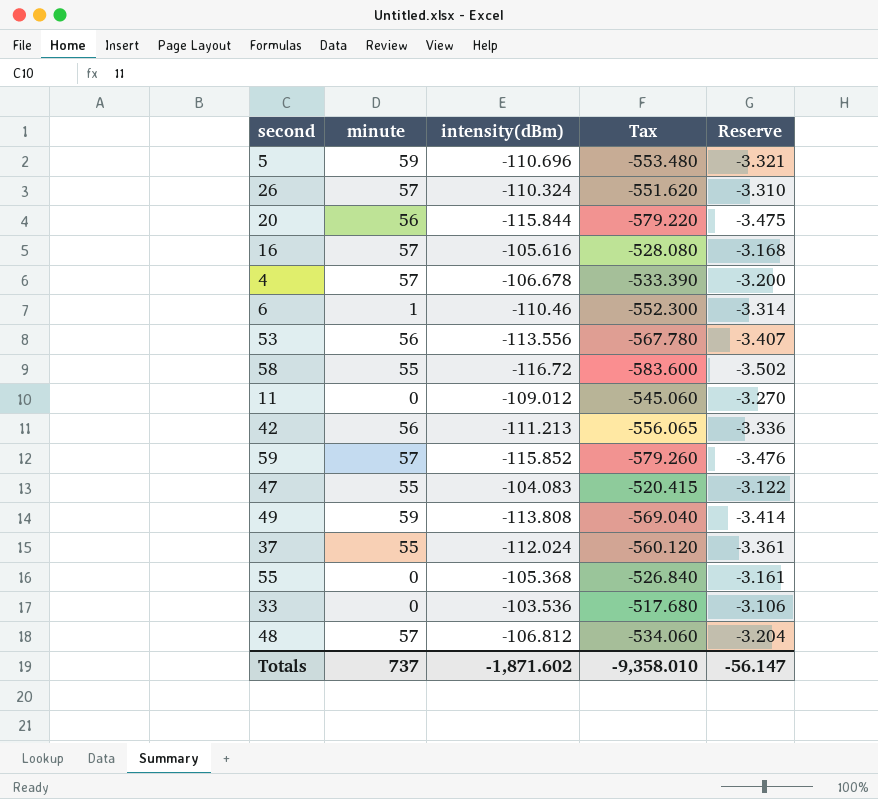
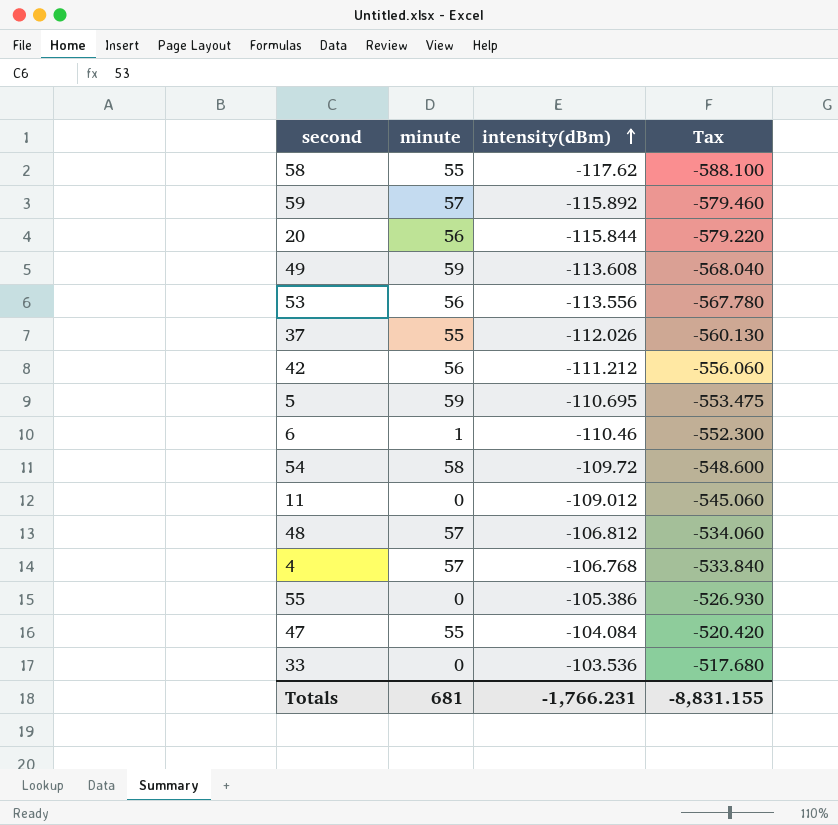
row order: none -> intensity(dBm) ascending
column Reserve | formula: [intensity(dBm)] * 0.03 -> none
row 26: 57 | -110.324 | -551.620 | -3.310 -> none
row 16: 57 | -105.616 | -528.080 | -3.168 -> none
58 | intensity(dBm): -116.72 -> -117.62
58 | Tax: -583.600 -> -588.100
59 | intensity(dBm): -115.852 -> -115.892
59 | Tax: -579.260 -> -579.460
49 | intensity(dBm): -113.808 -> -113.608
49 | Tax: -569.040 -> -568.040
37 | intensity(dBm): -112.024 -> -112.026
37 | Tax: -560.120 -> -560.130
42 | intensity(dBm): -111.213 -> -111.212
42 | Tax: -556.065 -> -556.060
5 | intensity(dBm): -110.696 -> -110.695
5 | Tax: -553.480 -> -553.475
row 54: none -> 58 | -109.72 | -548.600
4 | intensity(dBm): -106.678 -> -106.768
4 | Tax: -533.390 -> -533.840
55 | intensity(dBm): -105.368 -> -105.386
55 | Tax: -526.840 -> -526.930
47 | intensity(dBm): -104.083 -> -104.084
47 | Tax: -520.415 -> -520.420
Totals | minute: 737 -> 681
Totals | intensity(dBm): -1,871.602 -> -1,766.231
Totals | Tax: -9,358.010 -> -8,831.155

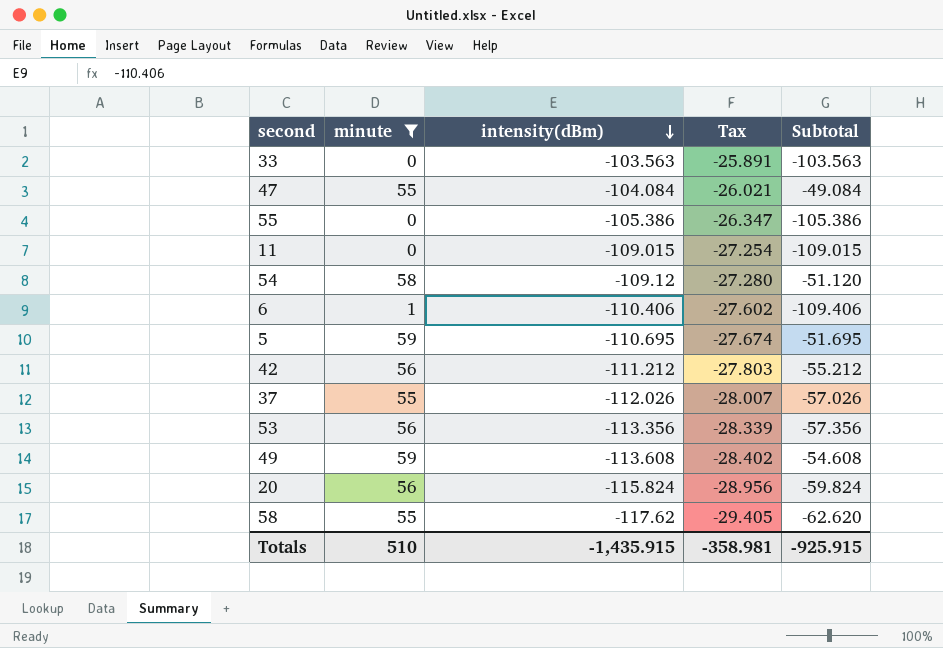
filter: none -> minute != 57
row order: intensity(dBm) ascending -> intensity(dBm) descending
column Tax | formula: [intensity(dBm)] * 5 -> [intensity(dBm)] * 0.25
column Subtotal | formula: none -> [minute] + [intensity(dBm)]
33 | intensity(dBm): -103.536 -> -103.563
11 | intensity(dBm): -109.012 -> -109.015
54 | intensity(dBm): -109.72 -> -109.12
6 | intensity(dBm): -110.46 -> -110.406
53 | intensity(dBm): -113.556 -> -113.356
20 | intensity(dBm): -115.844 -> -115.824
Totals | minute: 681 -> 510
Totals | intensity(dBm): -1,766.231 -> -1,435.915
Totals | Tax: -8,831.155 -> -358.981

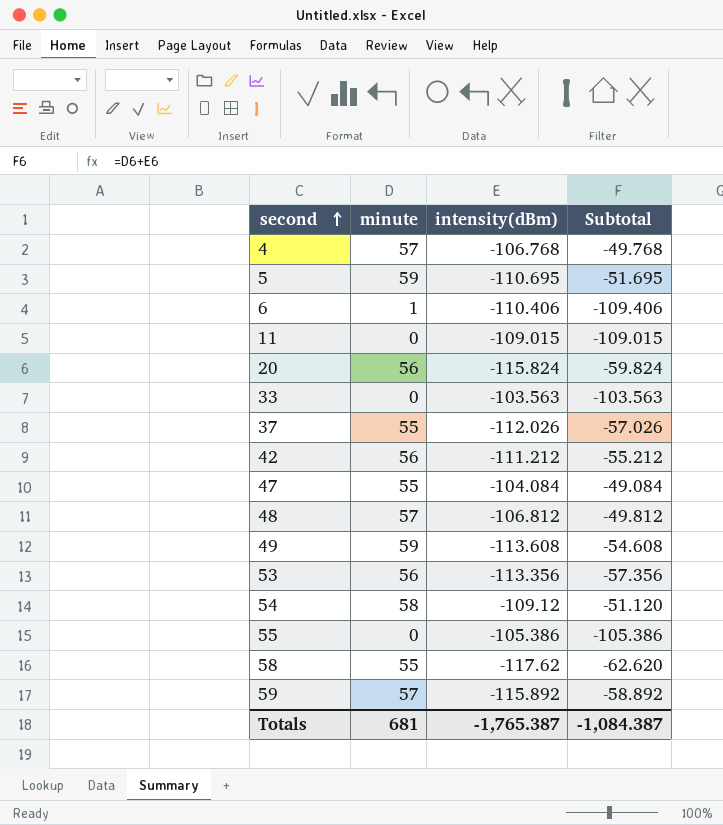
filter: minute != 57 -> none
row order: intensity(dBm) descending -> second ascending
column Tax | formula: [intensity(dBm)] * 0.25 -> none
Totals | minute: 510 -> 681
Totals | intensity(dBm): -1,435.915 -> -1,765.387
Totals | Subtotal: -925.915 -> -1,084.387

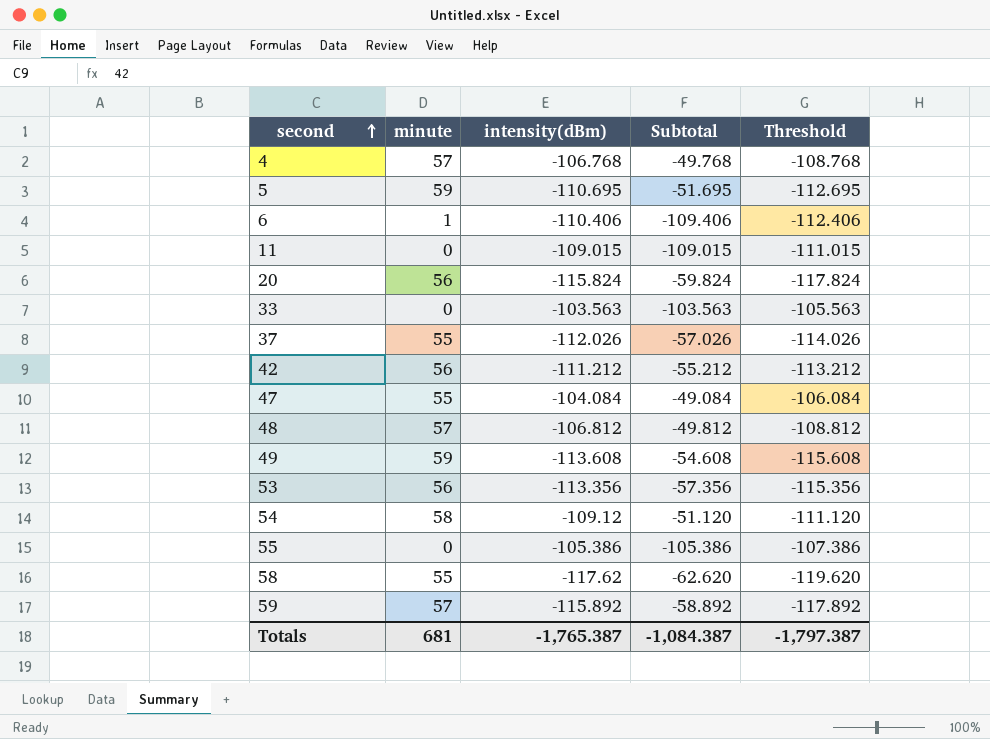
column Threshold | formula: none -> [intensity(dBm)] - 2

